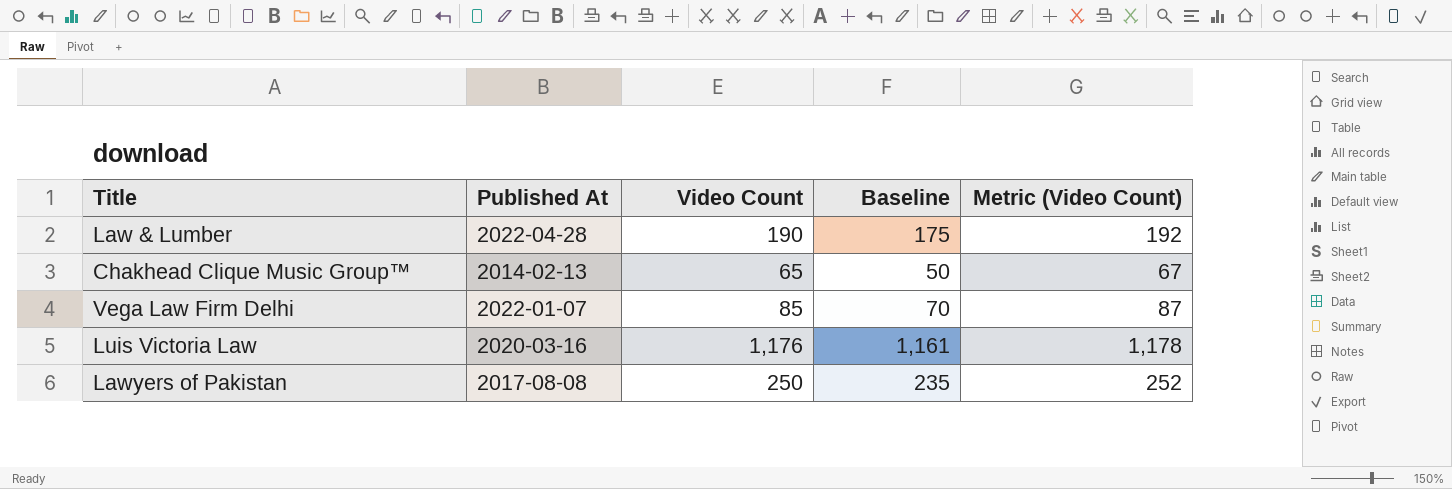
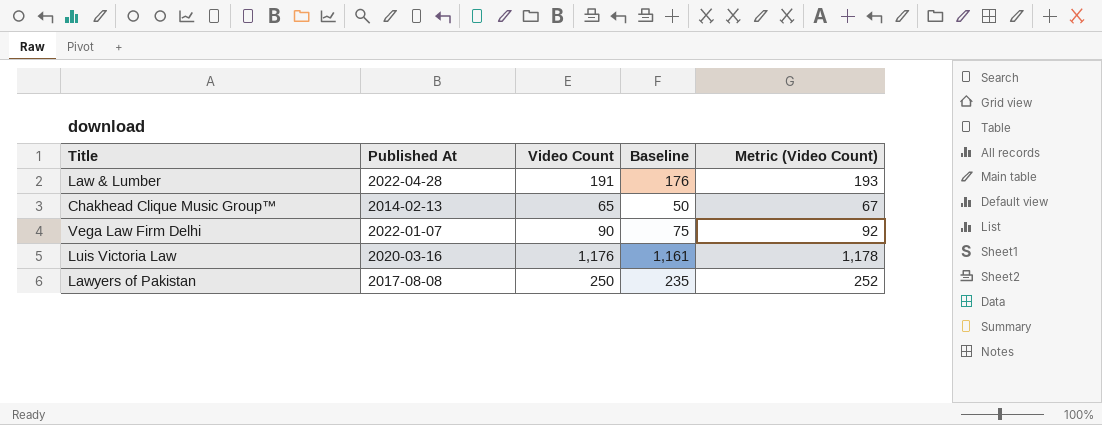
Law & Lumber | Video Count: 190 -> 191
Law & Lumber | Baseline: 175 -> 176
Law & Lumber | Metric (Video Count): 192 -> 193
Vega Law Firm Delhi | Video Count: 85 -> 90
Vega Law Firm Delhi | Baseline: 70 -> 75
Vega Law Firm Delhi | Metric (Video Count): 87 -> 92

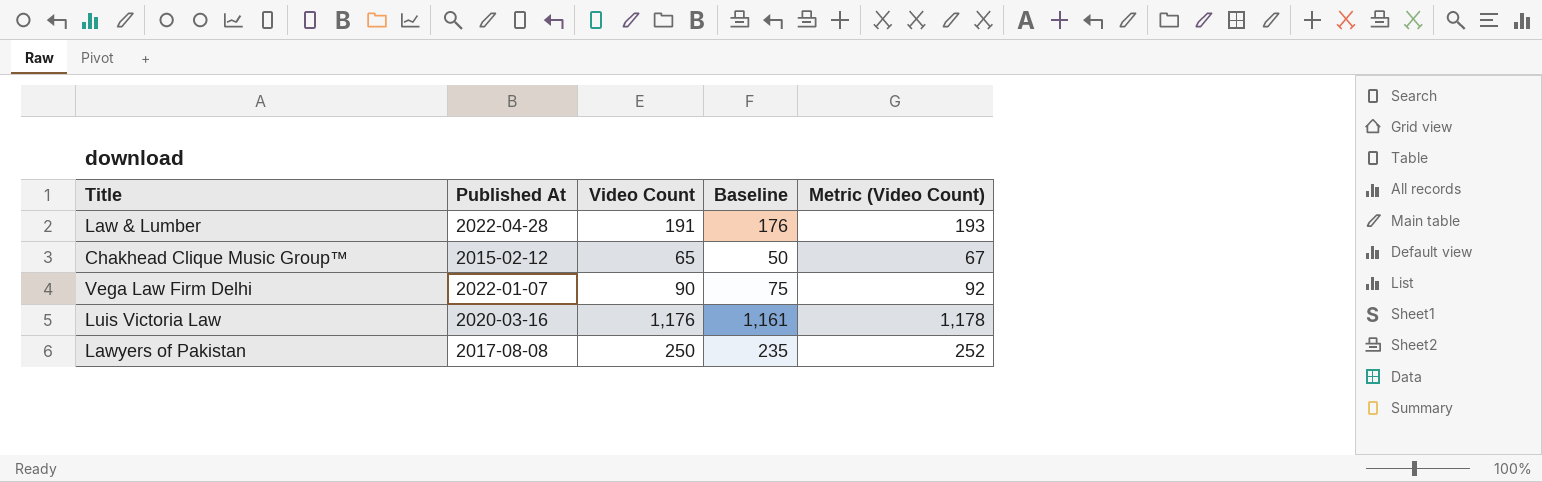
Chakhead Clique Music Group™ | Published At: 2014-02-13 -> 2015-02-12

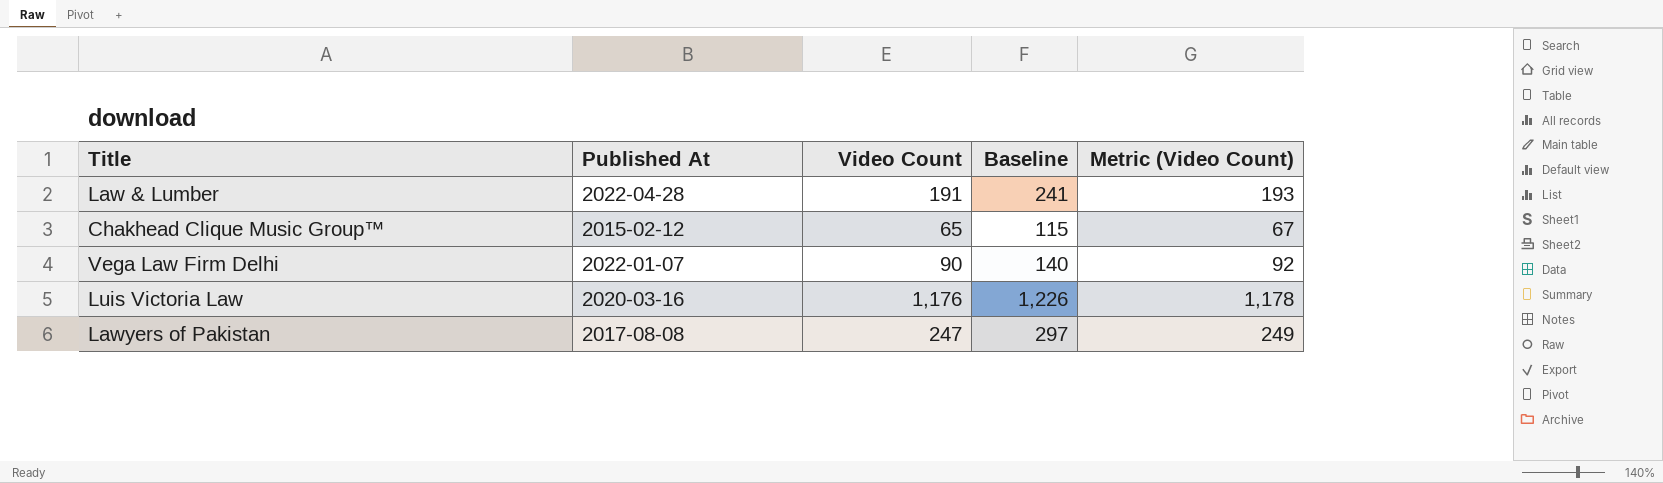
column Baseline | formula: [Video Count] - 15 -> [Video Count] + 50
Lawyers of Pakistan | Video Count: 250 -> 247
Lawyers of Pakistan | Metric (Video Count): 252 -> 249

